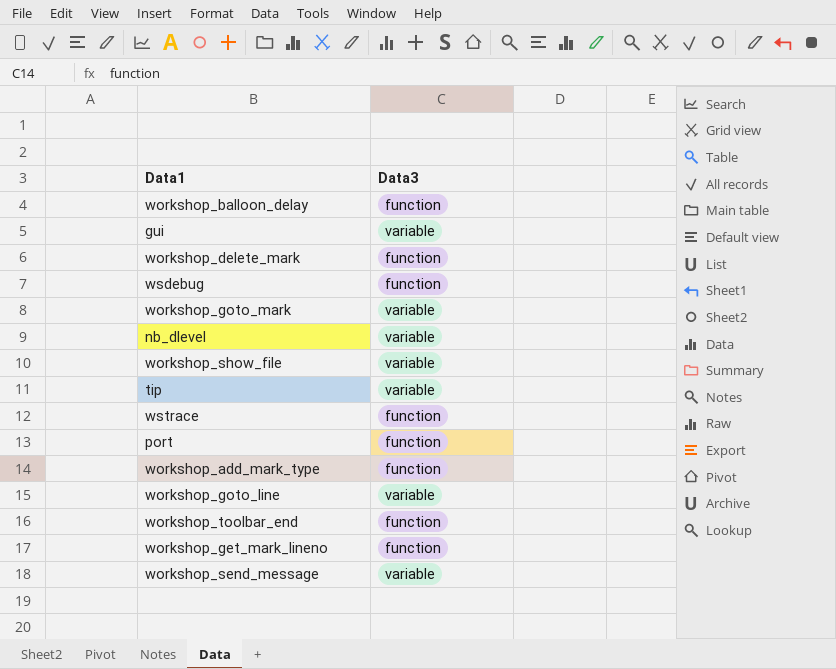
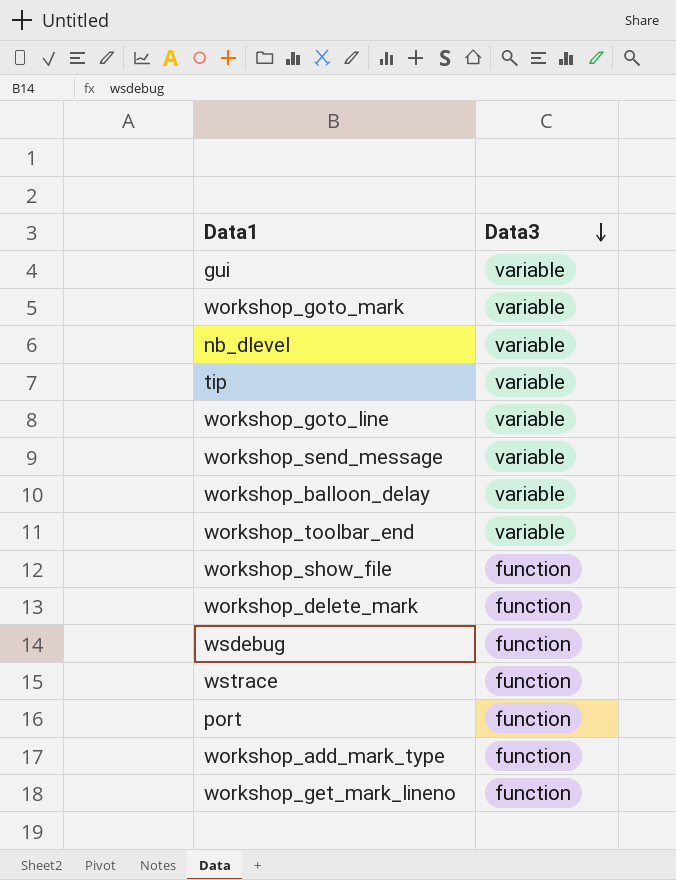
row order: none -> Data3 descending
workshop_balloon_delay | Data3: function -> variable
workshop_toolbar_end | Data3: function -> variable
workshop_show_file | Data3: variable -> function

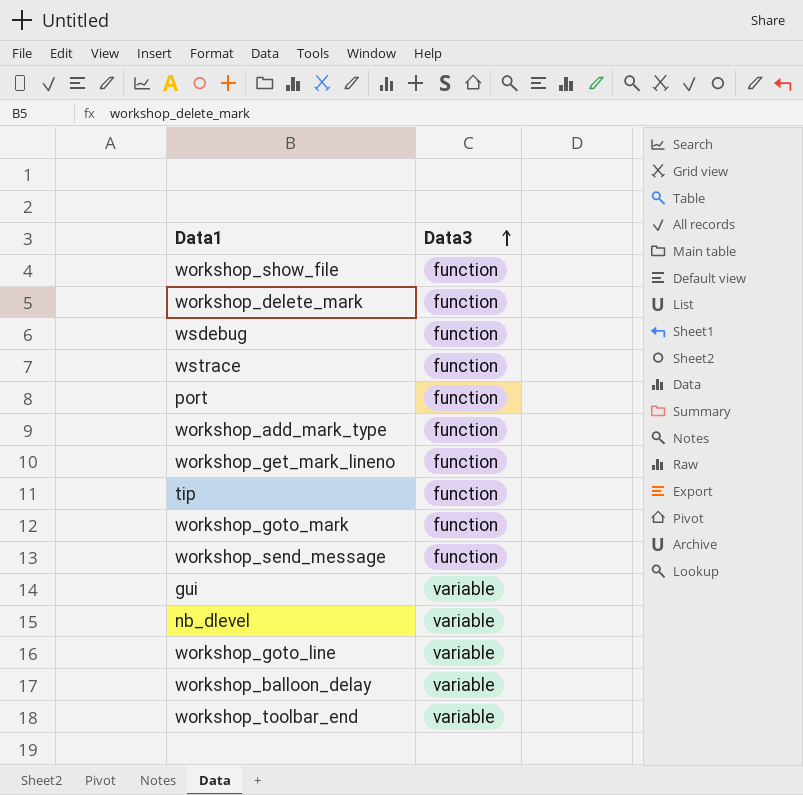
row order: Data3 descending -> Data3 ascending
tip | Data3: variable -> function
workshop_goto_mark | Data3: variable -> function
workshop_send_message | Data3: variable -> function

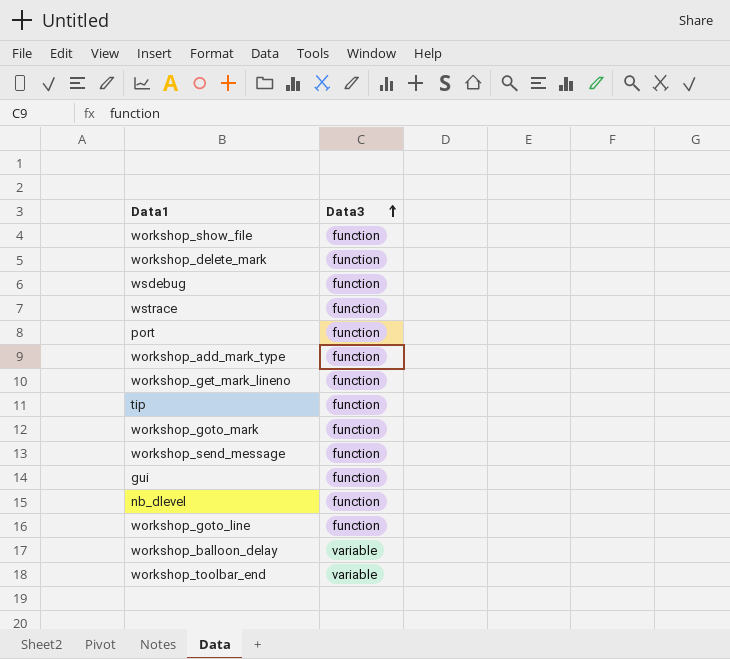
gui | Data3: variable -> function
nb_dlevel | Data3: variable -> function
workshop_goto_line | Data3: variable -> function

